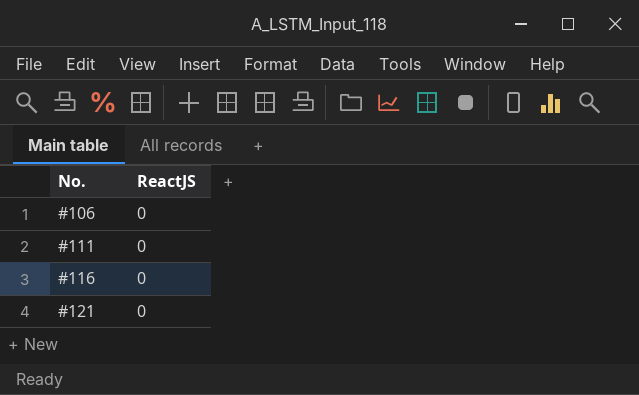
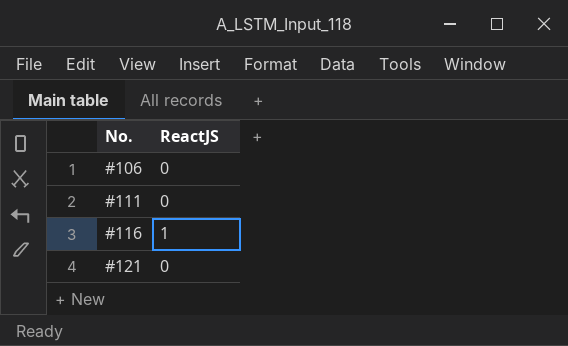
#116 | ReactJS: 0 -> 1

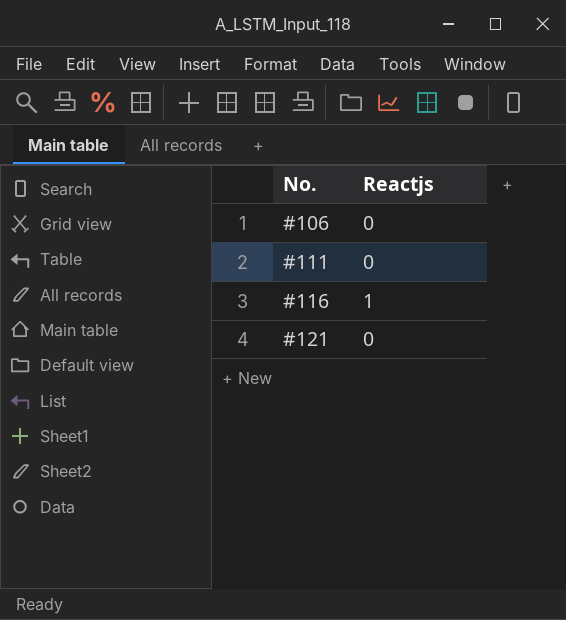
column name: ReactJS -> Reactjs

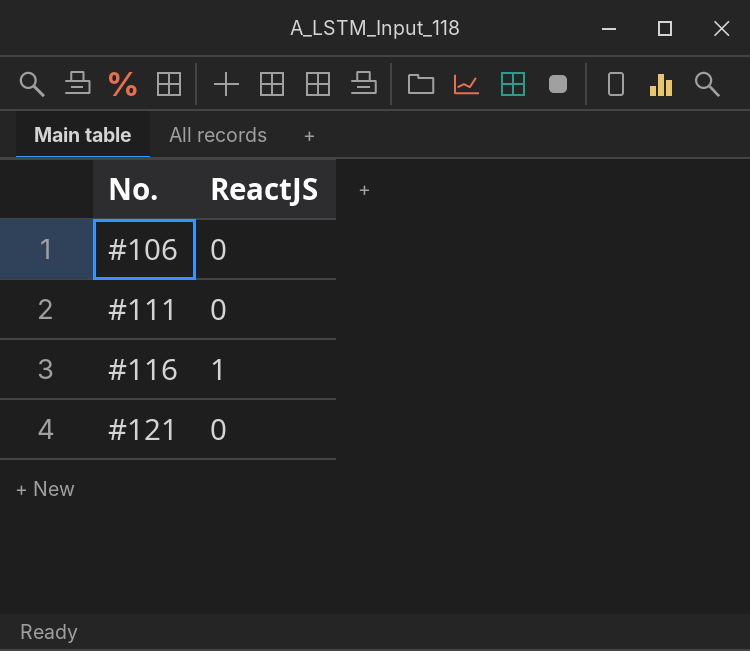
column name: Reactjs -> ReactJS

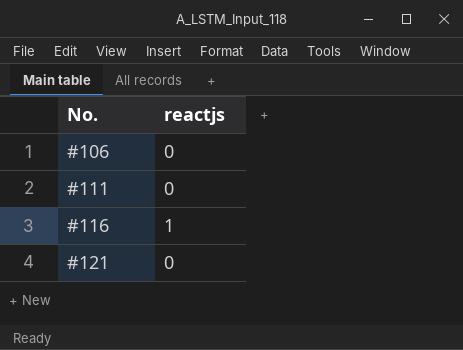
column name: ReactJS -> reactjs

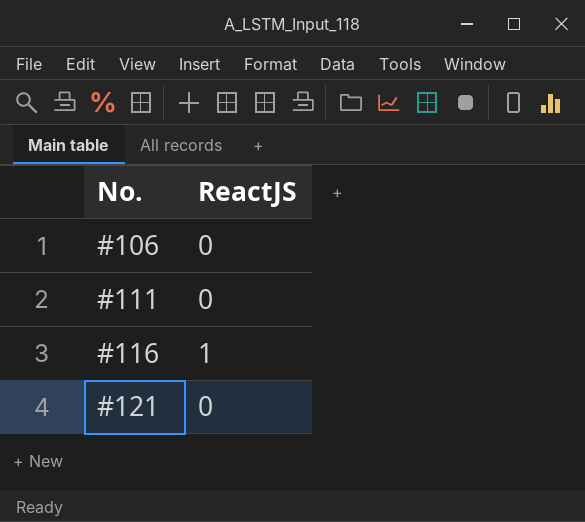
column name: reactjs -> ReactJS

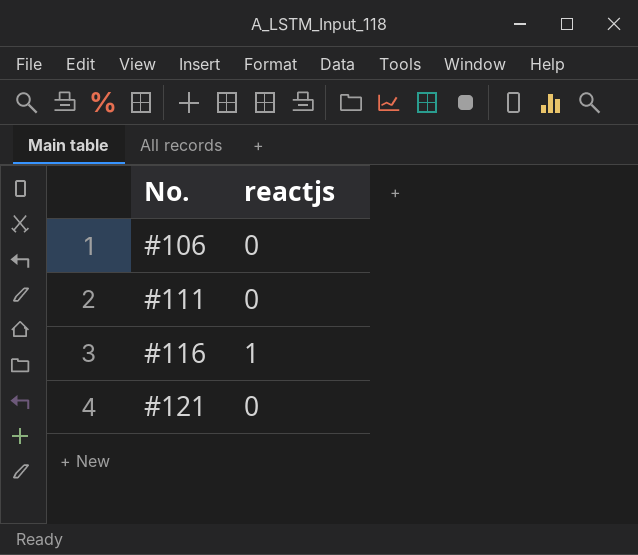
column name: ReactJS -> reactjs

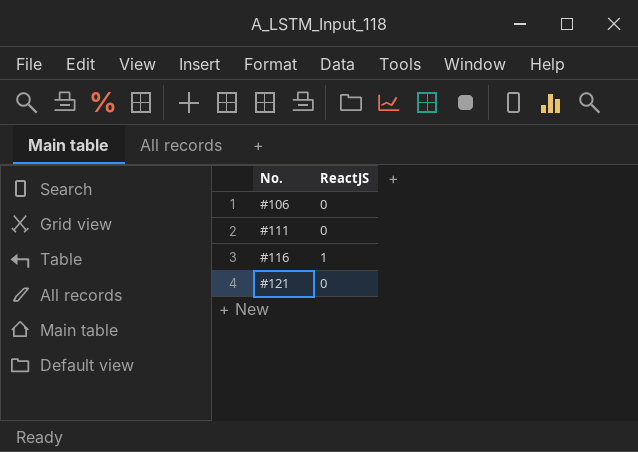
column name: reactjs -> ReactJS

